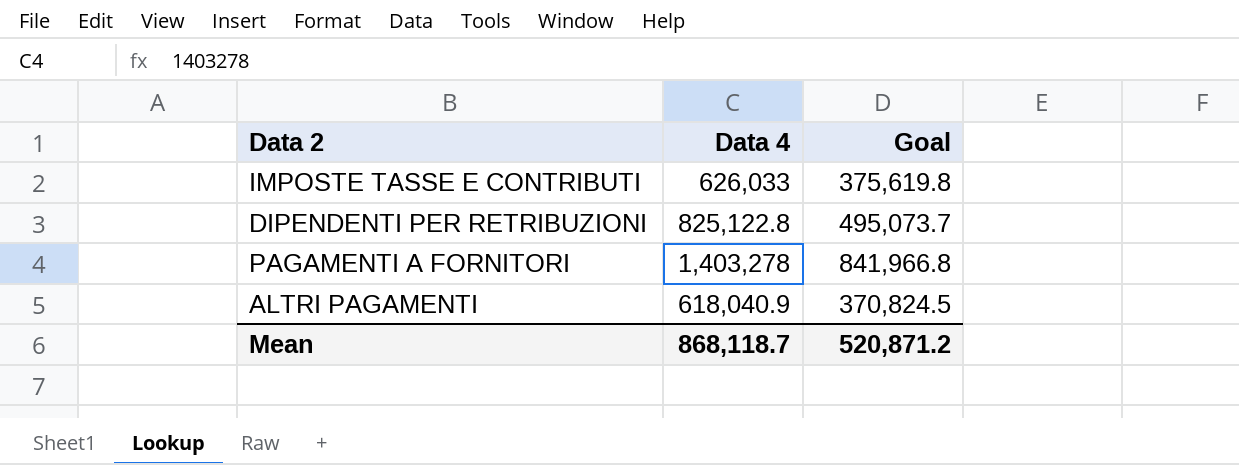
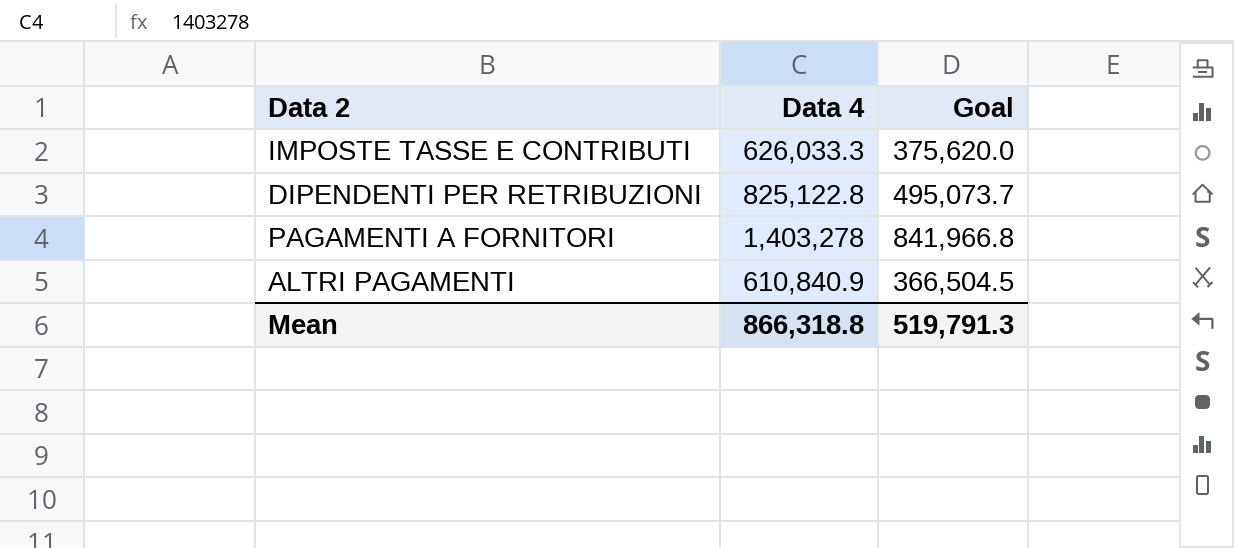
IMPOSTE TASSE E CONTRIBUTI | Data 4: 626,033 -> 626,033.3
IMPOSTE TASSE E CONTRIBUTI | Goal: 375,619.8 -> 375,620.0
ALTRI PAGAMENTI | Data 4: 618,040.9 -> 610,840.9
ALTRI PAGAMENTI | Goal: 370,824.5 -> 366,504.5
Mean | Data 4: 868,118.7 -> 866,318.8
Mean | Goal: 520,871.2 -> 519,791.3

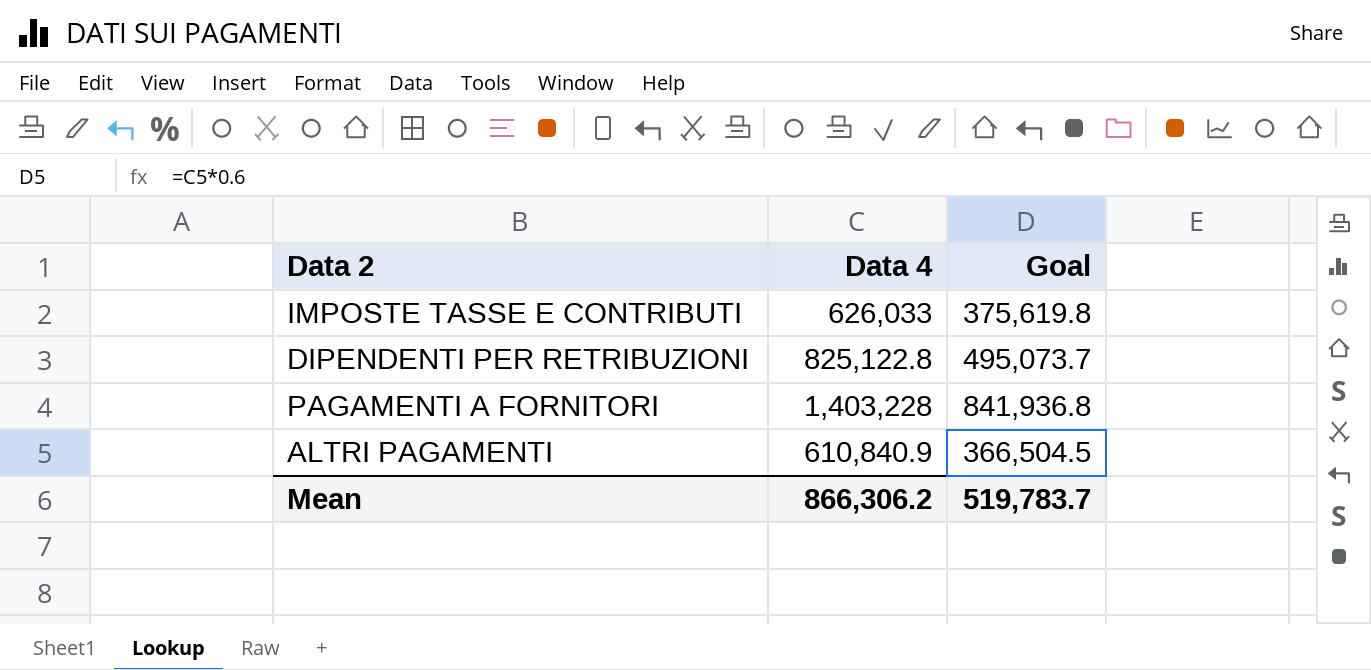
IMPOSTE TASSE E CONTRIBUTI | Data 4: 626,033.3 -> 626,033
IMPOSTE TASSE E CONTRIBUTI | Goal: 375,620.0 -> 375,619.8
PAGAMENTI A FORNITORI | Data 4: 1,403,278 -> 1,403,228
PAGAMENTI A FORNITORI | Goal: 841,966.8 -> 841,936.8
Mean | Data 4: 866,318.8 -> 866,306.2
Mean | Goal: 519,791.3 -> 519,783.7

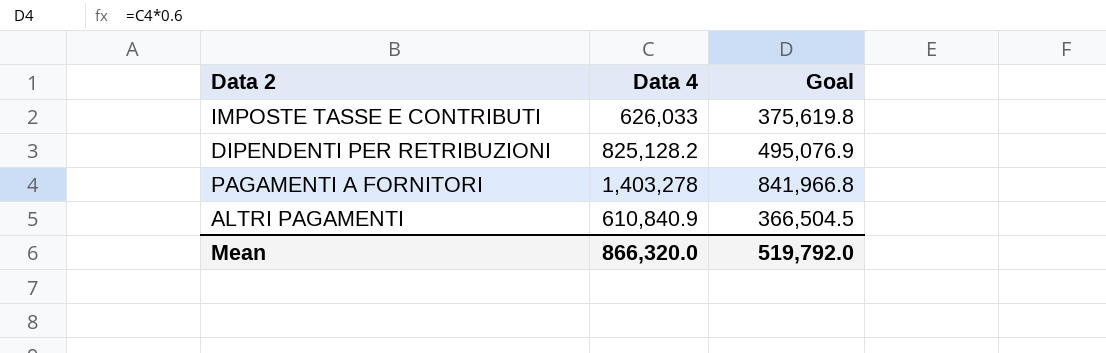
DIPENDENTI PER RETRIBUZIONI | Data 4: 825,122.8 -> 825,128.2
DIPENDENTI PER RETRIBUZIONI | Goal: 495,073.7 -> 495,076.9
PAGAMENTI A FORNITORI | Data 4: 1,403,228 -> 1,403,278
PAGAMENTI A FORNITORI | Goal: 841,936.8 -> 841,966.8
Mean | Data 4: 866,306.2 -> 866,320.0
Mean | Goal: 519,783.7 -> 519,792.0

